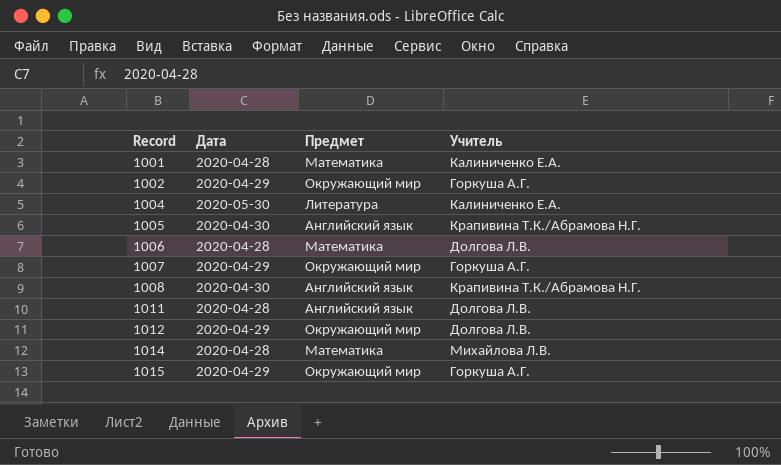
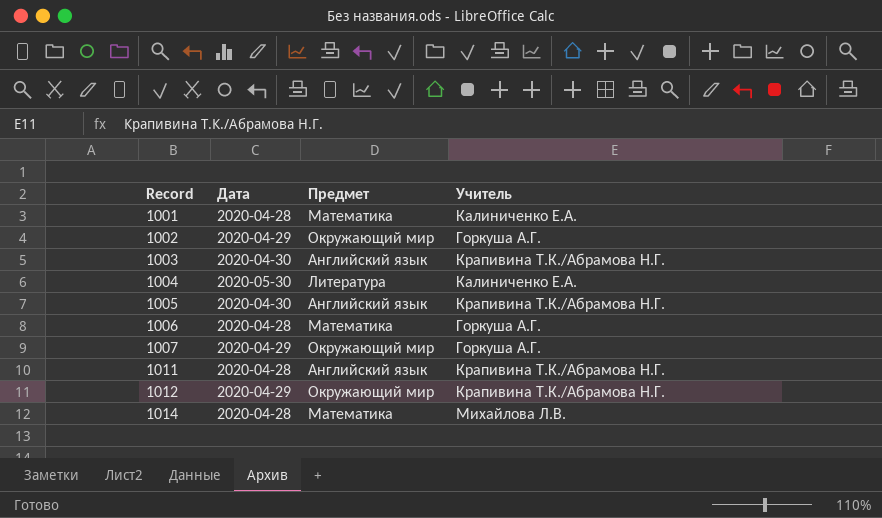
row 1008: 2020-04-30 | Английский язык | Крапивина Т.К./Абрамова Н.Г. -> none
row 1015: 2020-04-29 | Окружающий мир | Горкуша А.Г. -> none
row 1003: none -> 2020-04-30 | Английский язык | Крапивина Т.К./Абрамова Н.Г.
1006 | Учитель: Долгова Л.В. -> Горкуша А.Г.
1011 | Учитель: Долгова Л.В. -> Крапивина Т.К./Абрамова Н.Г.
1012 | Учитель: Долгова Л.В. -> Крапивина Т.К./Абрамова Н.Г.

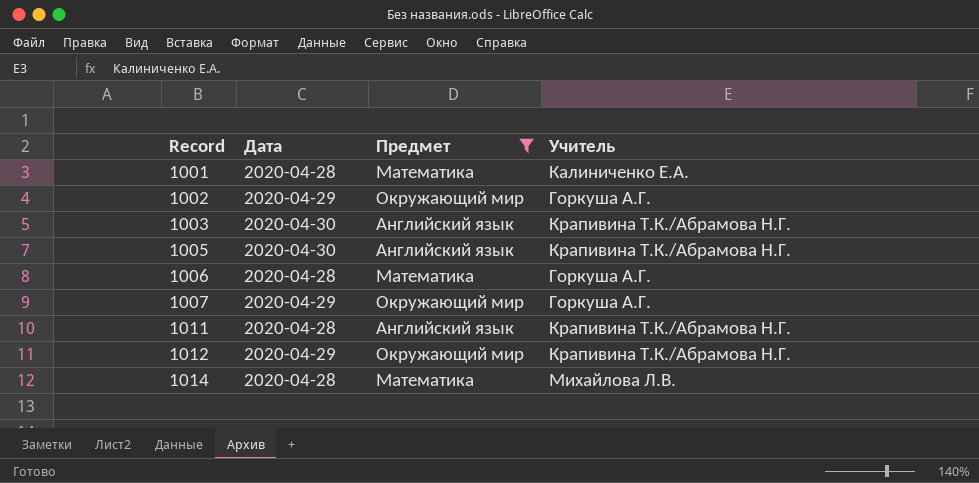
filter: none -> Предмет != Литература

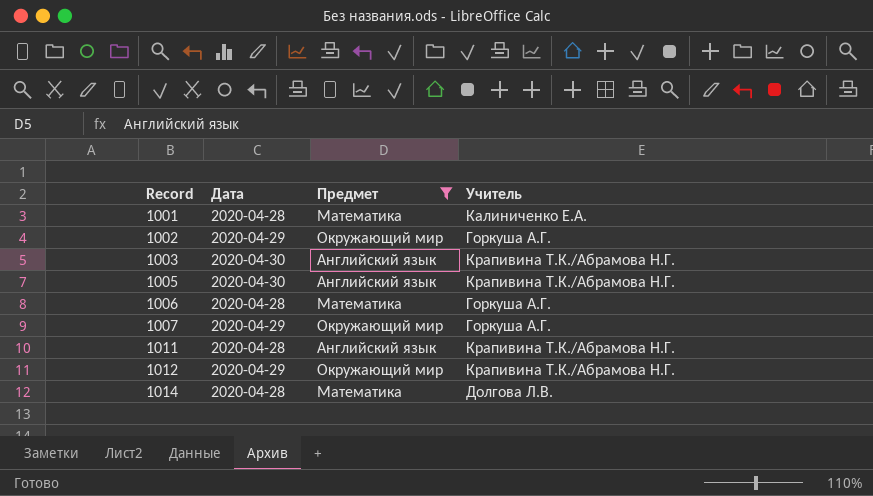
1014 | Учитель: Михайлова Л.В. -> Долгова Л.В.

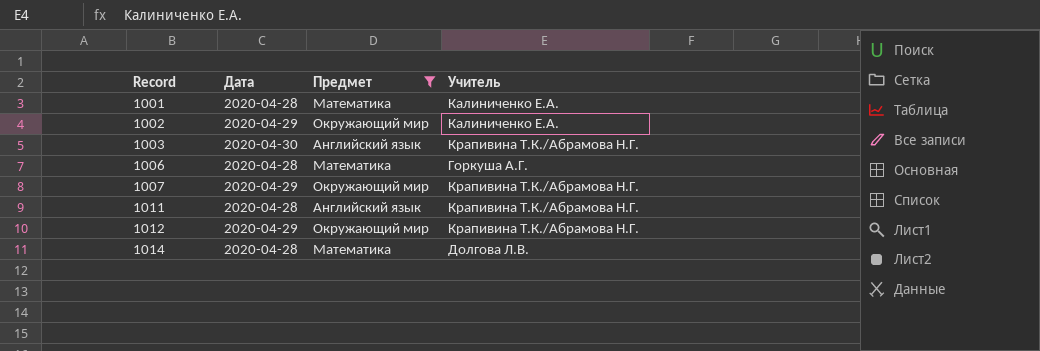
row 1005: 2020-04-30 | Английский язык | Крапивина Т.К./Абрамова Н.Г. -> none
1002 | Учитель: Горкуша А.Г. -> Калиниченко Е.А.
1007 | Учитель: Горкуша А.Г. -> Крапивина Т.К./Абрамова Н.Г.

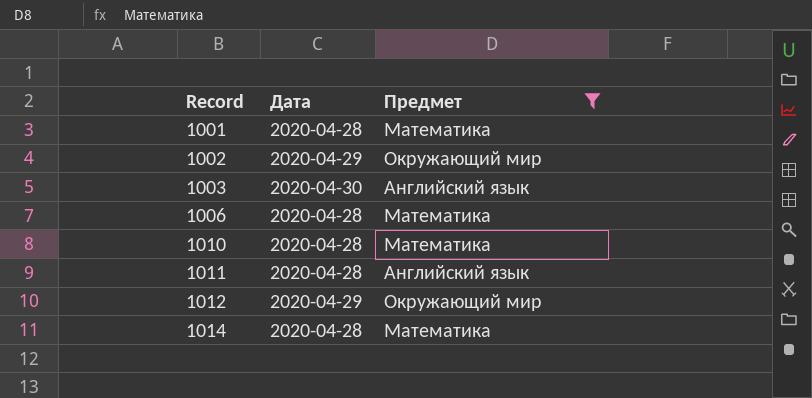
column Учитель | position: 4 -> none
row 1007: 2020-04-29 | Окружающий мир | Крапивина Т.К./Абрамова Н.Г. -> none
row 1010: none -> 2020-04-28 | Математика

